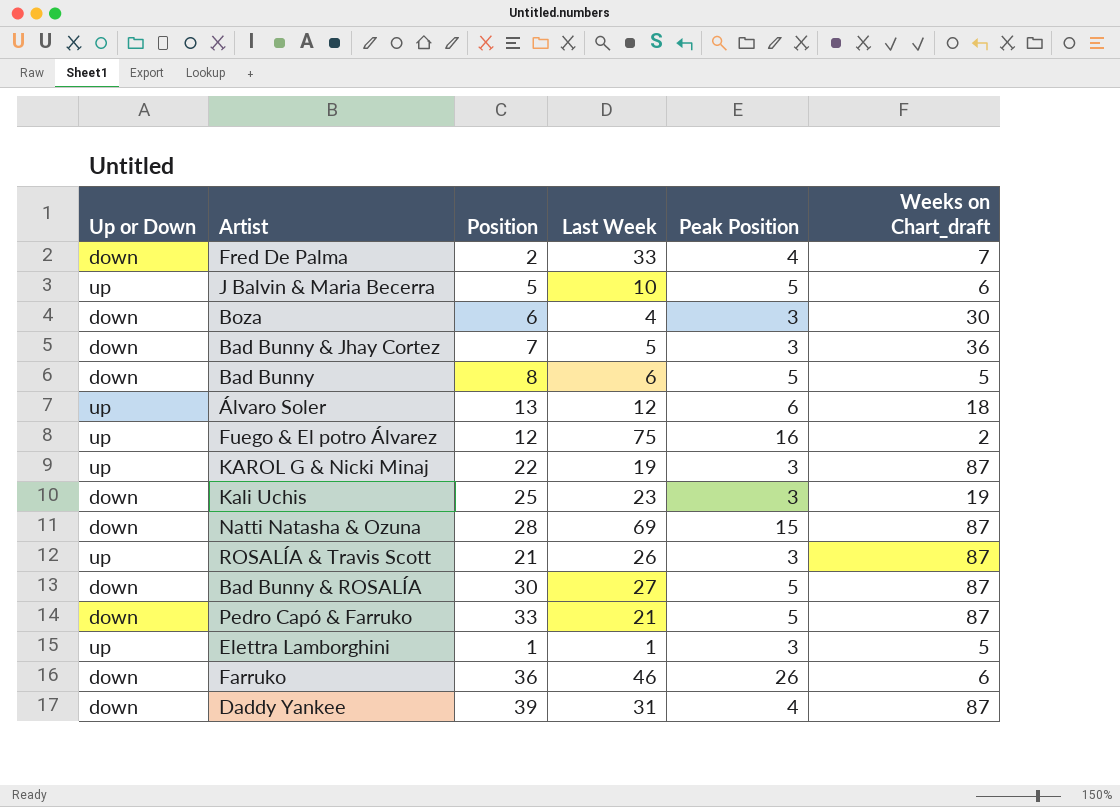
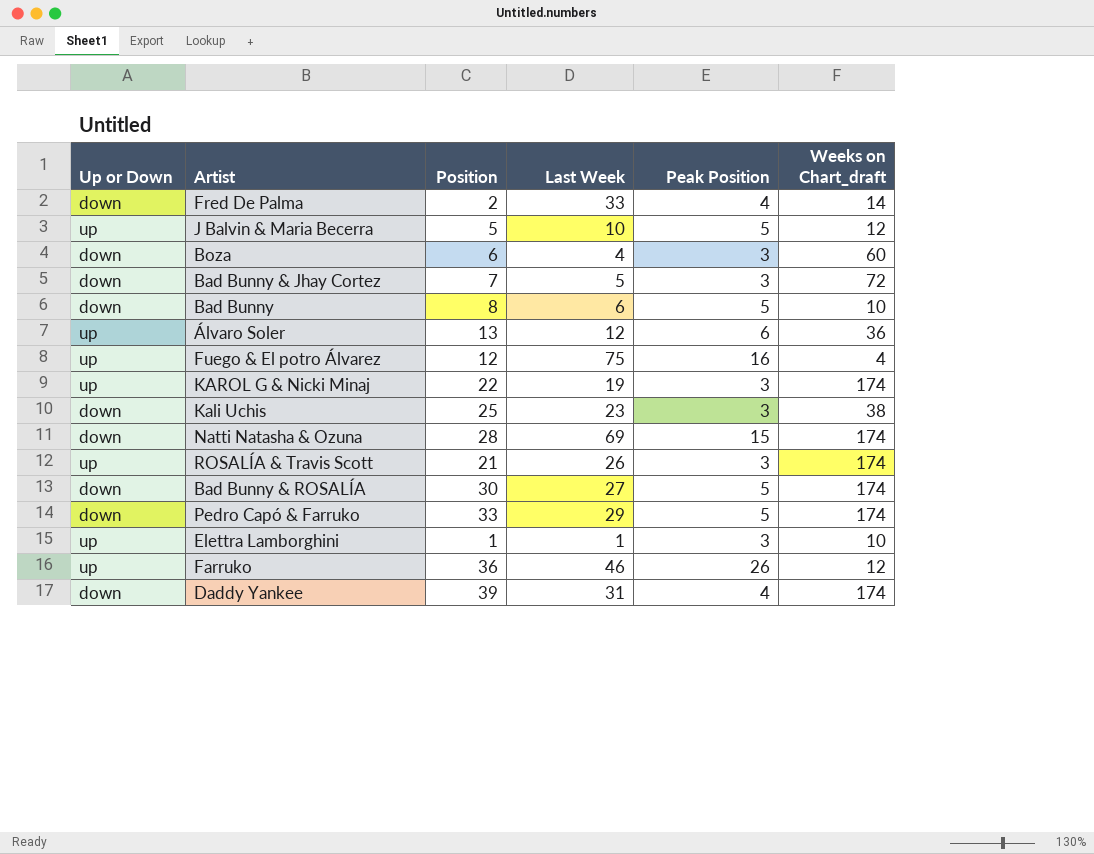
Fred De Palma | Weeks on Chart_draft: 7 -> 14
J Balvin & Maria Becerra | Weeks on Chart_draft: 6 -> 12
Boza | Weeks on Chart_draft: 30 -> 60
Bad Bunny & Jhay Cortez | Weeks on Chart_draft: 36 -> 72
Bad Bunny | Weeks on Chart_draft: 5 -> 10
Álvaro Soler | Weeks on Chart_draft: 18 -> 36
Fuego & El potro Álvarez | Weeks on Chart_draft: 2 -> 4
KAROL G & Nicki Minaj | Weeks on Chart_draft: 87 -> 174
Kali Uchis | Weeks on Chart_draft: 19 -> 38
Natti Natasha & Ozuna | Weeks on Chart_draft: 87 -> 174
ROSALÍA & Travis Scott | Weeks on Chart_draft: 87 -> 174
Bad Bunny & ROSALÍA | Weeks on Chart_draft: 87 -> 174
Pedro Capó & Farruko | Last Week: 21 -> 29
Pedro Capó & Farruko | Weeks on Chart_draft: 87 -> 174
Elettra Lamborghini | Weeks on Chart_draft: 5 -> 10
Farruko | Up or Down: down -> up
Farruko | Weeks on Chart_draft: 6 -> 12
Daddy Yankee | Weeks on Chart_draft: 87 -> 174

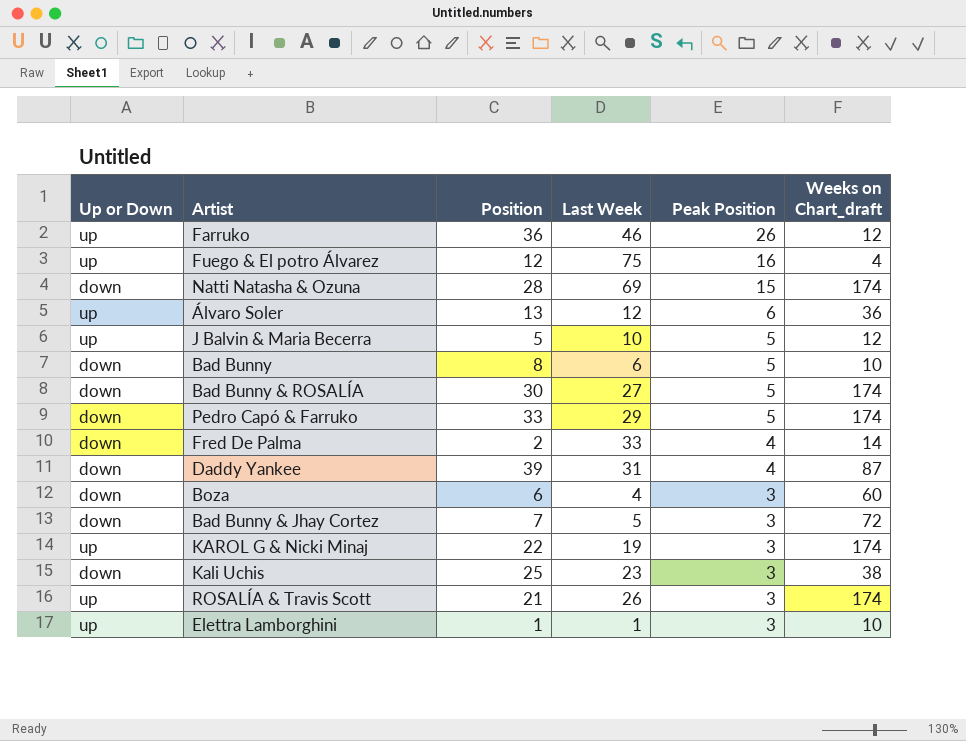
row order: none -> Peak Position descending
Daddy Yankee | Weeks on Chart_draft: 174 -> 87

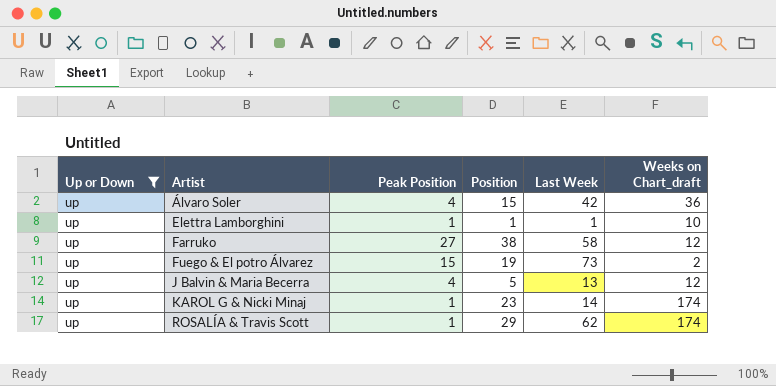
filter: none -> Up or Down = up
row order: Peak Position descending -> Artist ascending
column Peak Position | position: 5 -> 3
Álvaro Soler | Peak Position: 6 -> 4
Álvaro Soler | Position: 13 -> 15
Álvaro Soler | Last Week: 12 -> 42
Elettra Lamborghini | Peak Position: 3 -> 1
Farruko | Peak Position: 26 -> 27
Farruko | Position: 36 -> 38
Farruko | Last Week: 46 -> 58
Fuego & El potro Álvarez | Peak Position: 16 -> 15
Fuego & El potro Álvarez | Position: 12 -> 19
Fuego & El potro Álvarez | Last Week: 75 -> 73
Fuego & El potro Álvarez | Weeks on Chart_draft: 4 -> 2
J Balvin & Maria Becerra | Peak Position: 5 -> 4
J Balvin & Maria Becerra | Last Week: 10 -> 13
KAROL G & Nicki Minaj | Peak Position: 3 -> 1
KAROL G & Nicki Minaj | Position: 22 -> 23
KAROL G & Nicki Minaj | Last Week: 19 -> 14
ROSALÍA & Travis Scott | Peak Position: 3 -> 1
ROSALÍA & Travis Scott | Position: 21 -> 29
ROSALÍA & Travis Scott | Last Week: 26 -> 62

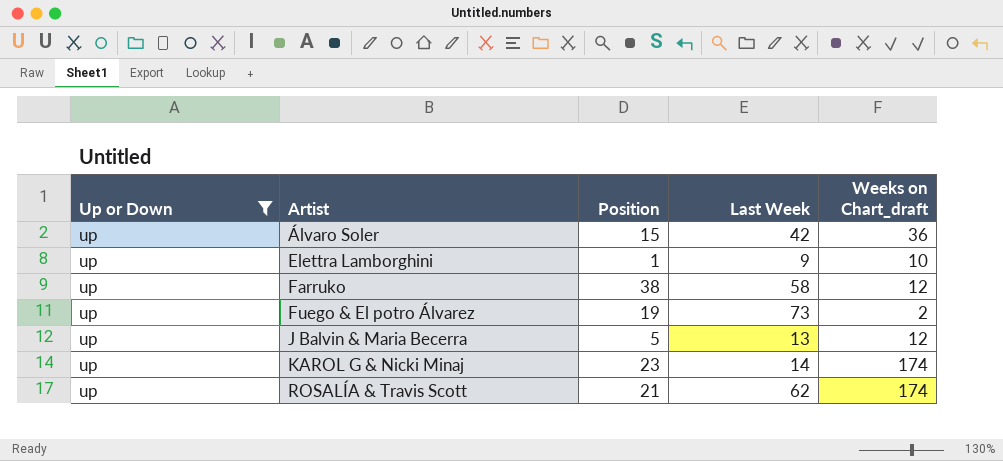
column Peak Position | position: 3 -> none
Elettra Lamborghini | Last Week: 1 -> 9
ROSALÍA & Travis Scott | Position: 29 -> 21

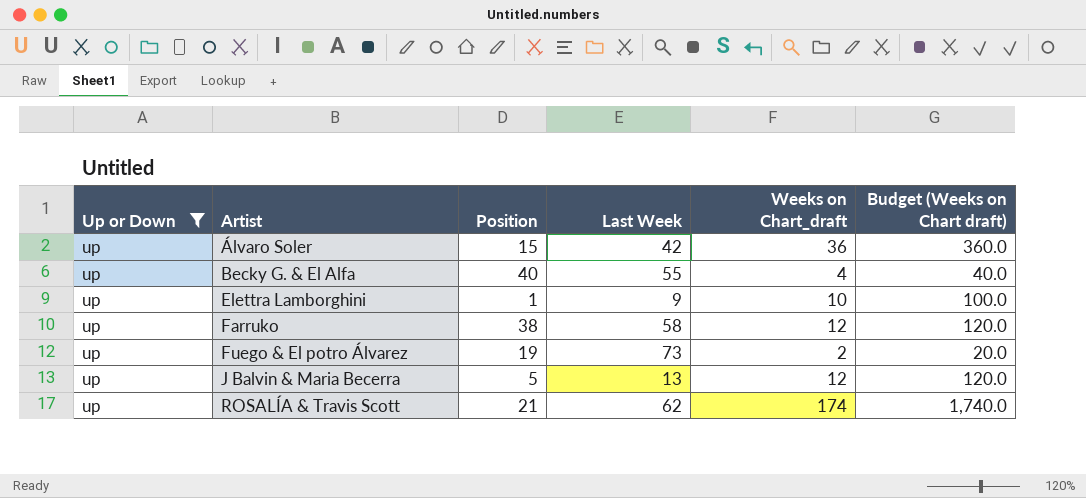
column Budget (Weeks on Chart draft) | formula: none -> [Weeks on Chart_draft] * 10
row KAROL G & Nicki Minaj: up | 23 | 14 | 174 -> none
row Becky G. & El Alfa: none -> up | 40 | 55 | 4 | 40.0

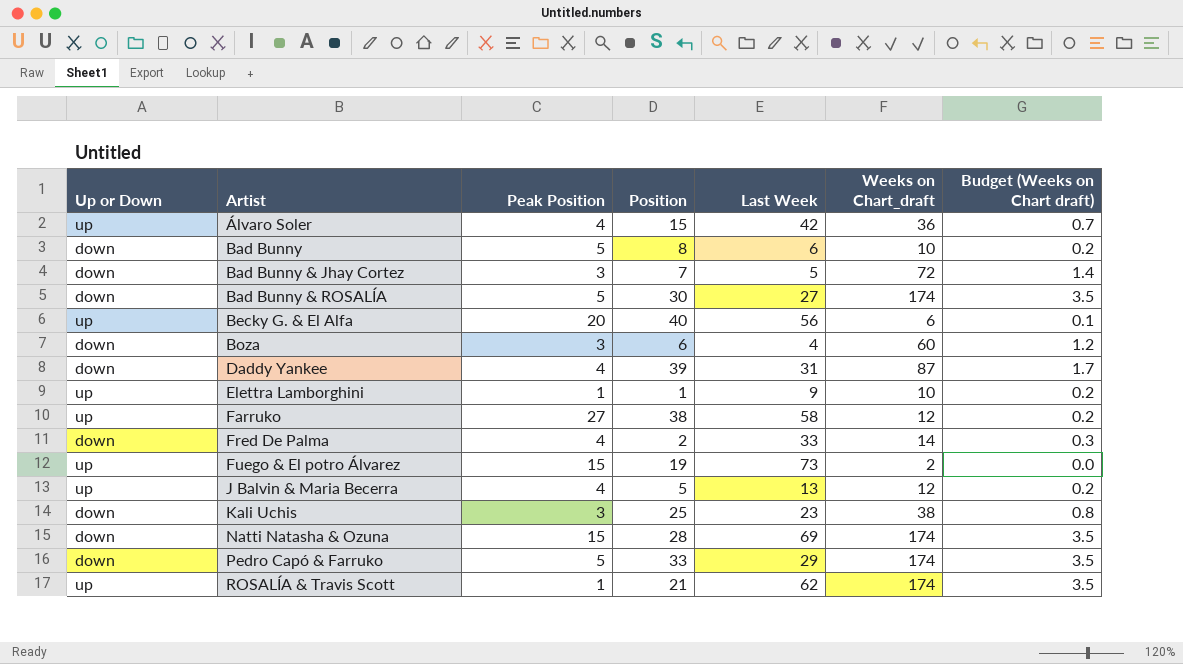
filter: Up or Down = up -> none
column Peak Position | position: none -> 3
column Budget (Weeks on Chart draft) | formula: [Weeks on Chart_draft] * 10 -> [Weeks on Chart_draft] * 0.02
Becky G. & El Alfa | Last Week: 55 -> 56
Becky G. & El Alfa | Weeks on Chart_draft: 4 -> 6

